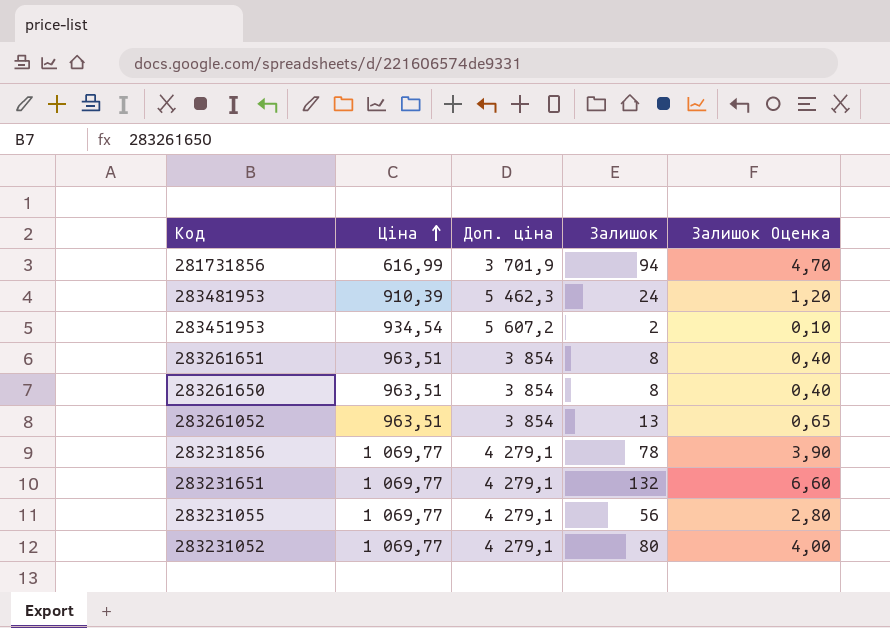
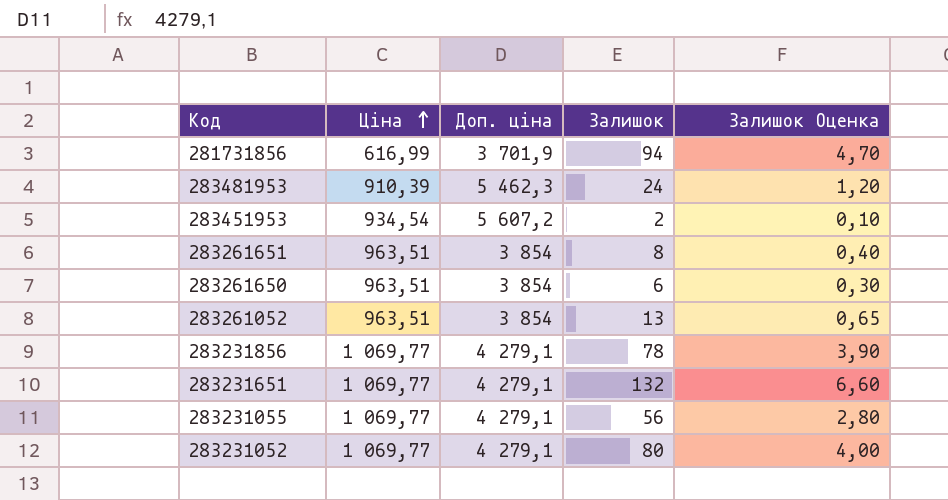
283261650 | Залишок: 8 -> 6
283261650 | Залишок Оценка: 0,40 -> 0,30

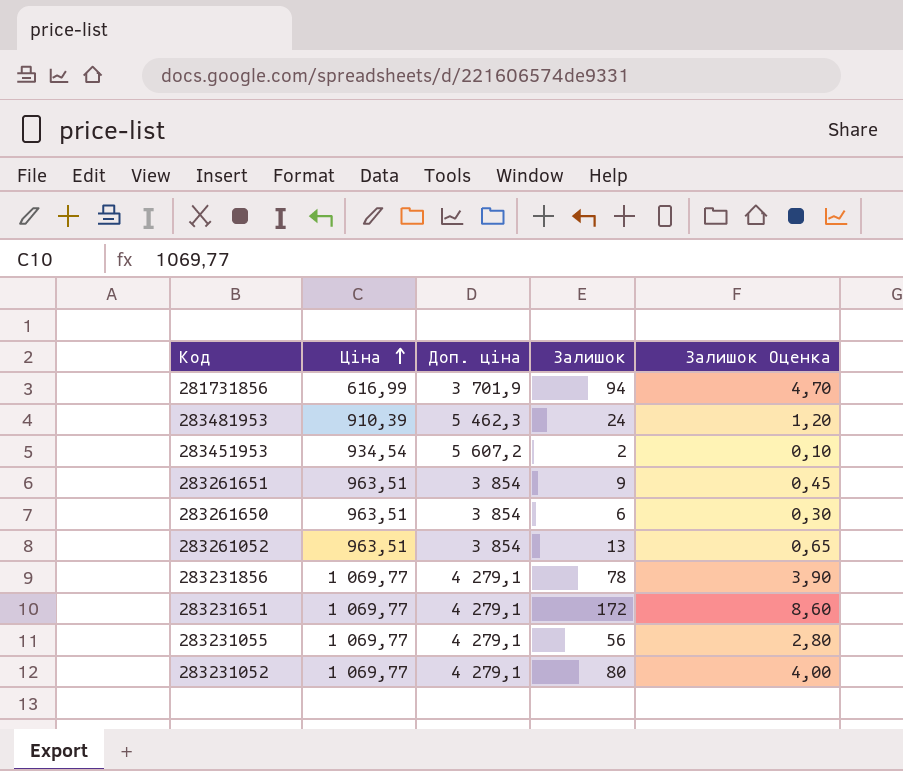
283261651 | Залишок: 8 -> 9
283261651 | Залишок Оценка: 0,40 -> 0,45
283231651 | Залишок: 132 -> 172
283231651 | Залишок Оценка: 6,60 -> 8,60

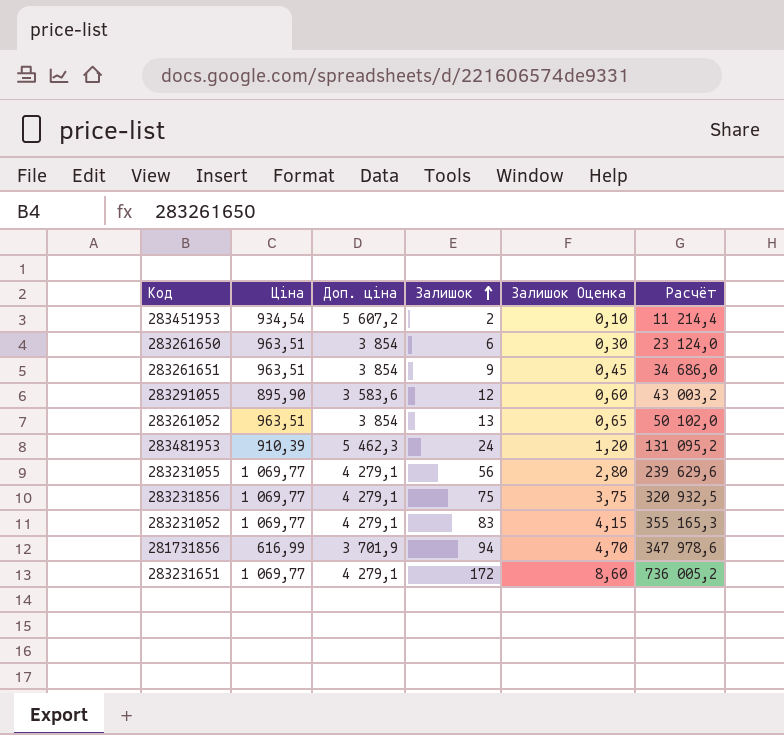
row order: Ціна ascending -> Залишок ascending
column Расчёт | formula: none -> [Доп. ціна] * [Залишок]
row 283291055: none -> 895,90 | 3 583,6 | 12 | 0,60 | 43 003,2
283231856 | Залишок: 78 -> 75
283231856 | Залишок Оценка: 3,90 -> 3,75
283231052 | Залишок: 80 -> 83
283231052 | Залишок Оценка: 4,00 -> 4,15

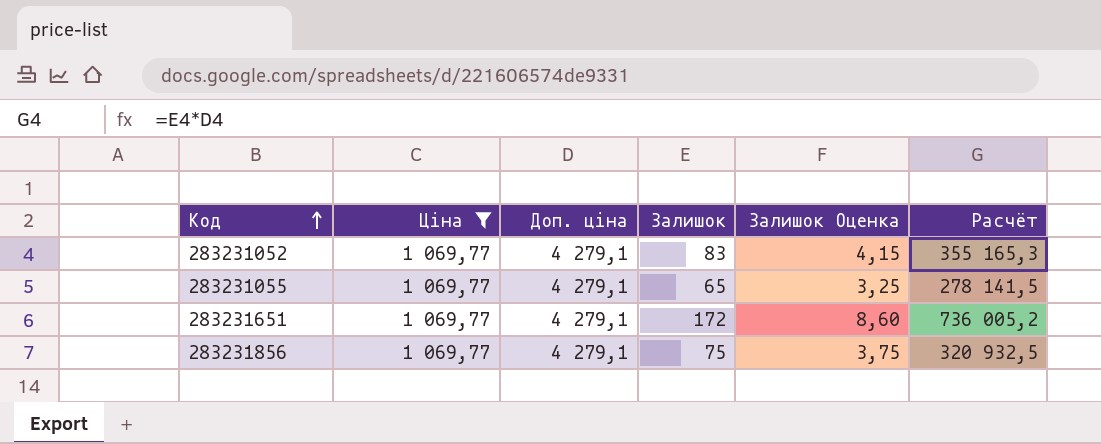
filter: none -> Ціна = 1 069,77
row order: Залишок ascending -> Код ascending
283231055 | Залишок: 56 -> 65
283231055 | Залишок Оценка: 2,80 -> 3,25
283231055 | Расчёт: 239 629,6 -> 278 141,5

